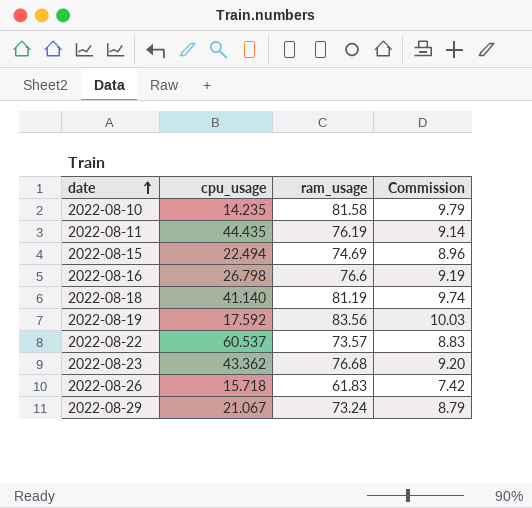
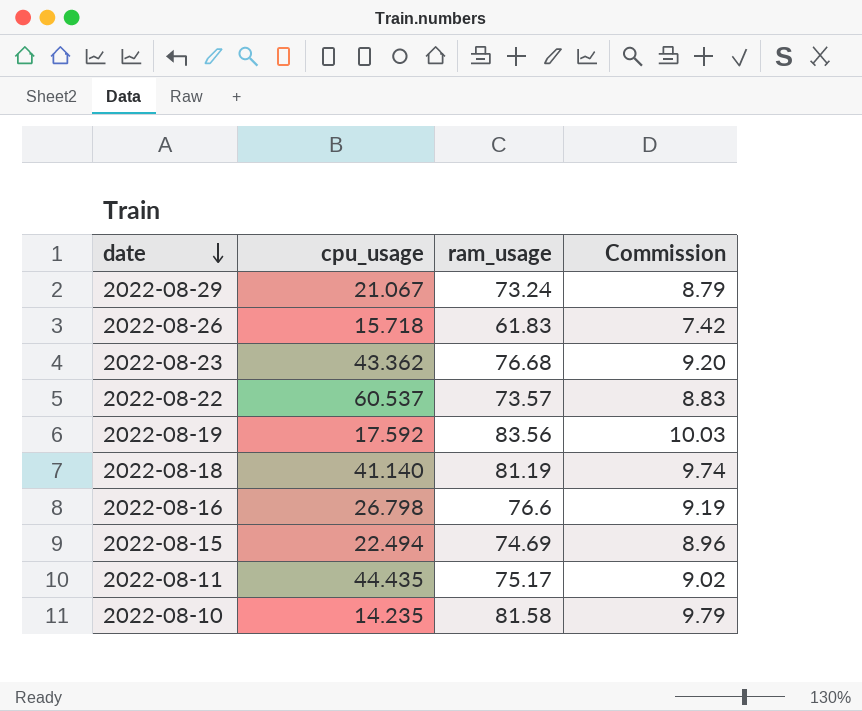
row order: date ascending -> date descending
2022-08-11 | ram_usage: 76.19 -> 75.17
2022-08-11 | Commission: 9.14 -> 9.02

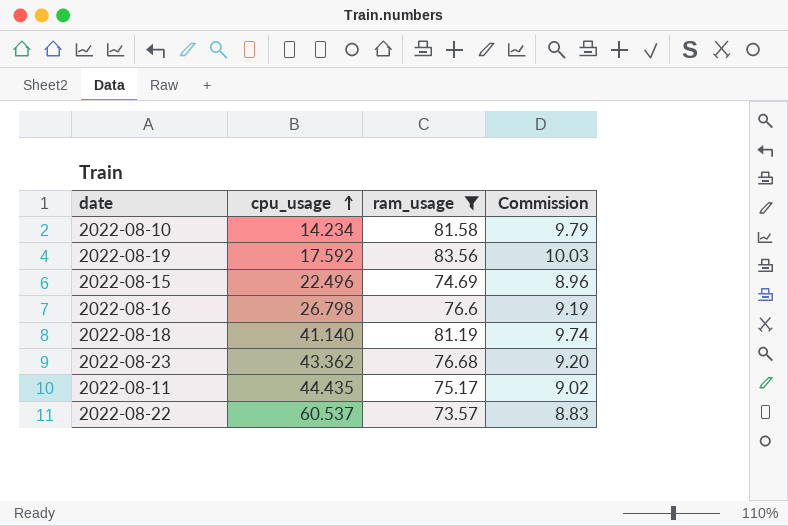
filter: none -> ram_usage >= 73.57
row order: date descending -> cpu_usage ascending
2022-08-10 | cpu_usage: 14.235 -> 14.234
2022-08-15 | cpu_usage: 22.494 -> 22.496

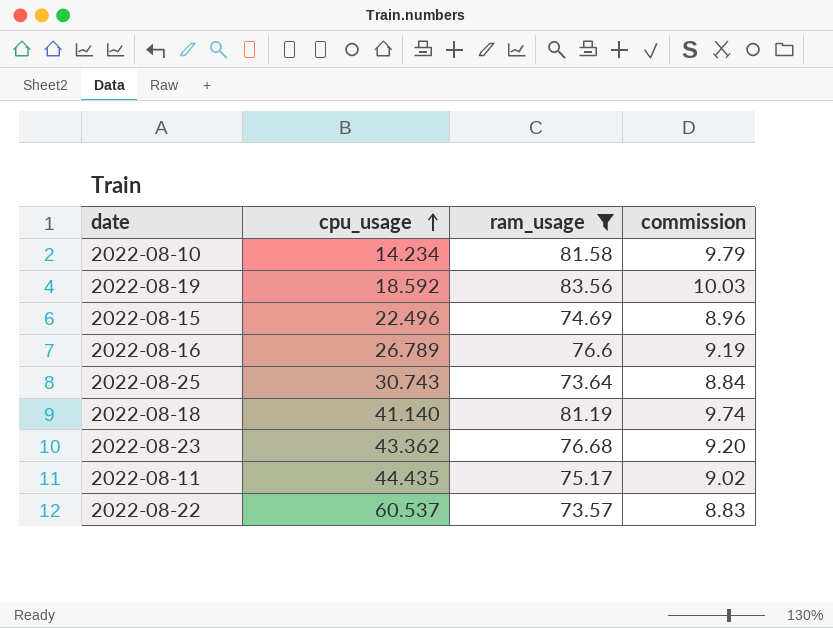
column name: Commission -> commission
2022-08-19 | cpu_usage: 17.592 -> 18.592
2022-08-16 | cpu_usage: 26.798 -> 26.789
row 2022-08-25: none -> 30.743 | 73.64 | 8.84

